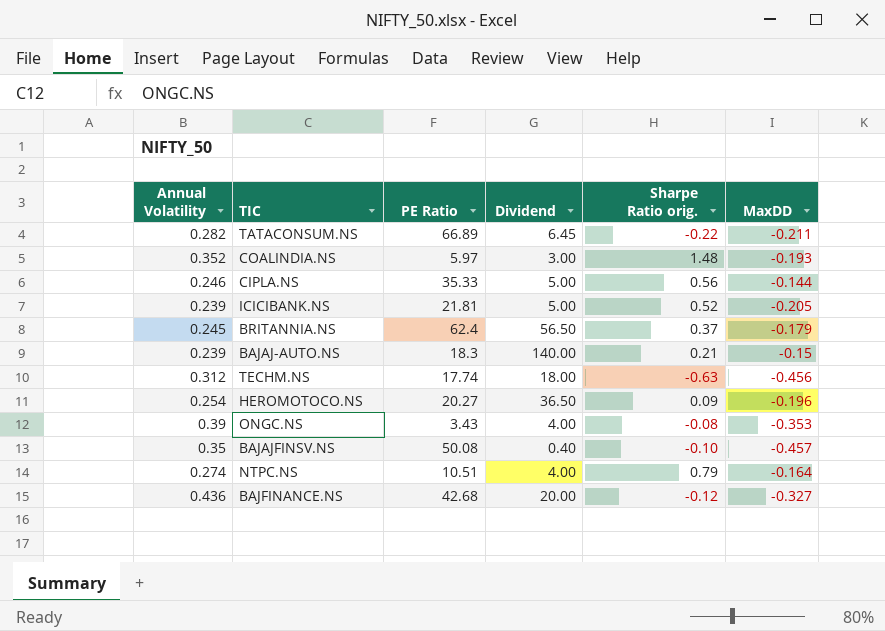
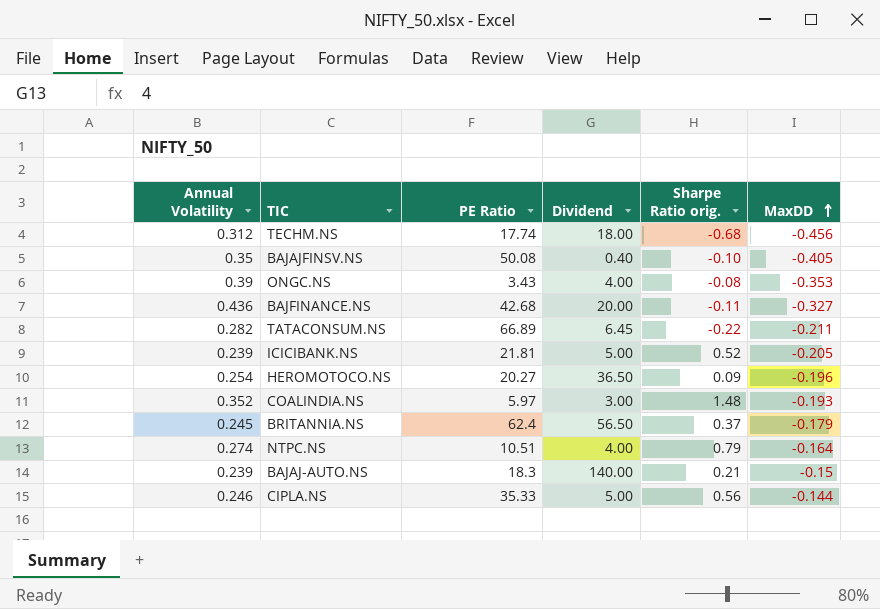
row order: none -> MaxDD ascending
TECHM.NS | Sharpe Ratio orig.: -0.63 -> -0.68
BAJAJFINSV.NS | MaxDD: -0.457 -> -0.405
BAJFINANCE.NS | Sharpe Ratio orig.: -0.12 -> -0.11

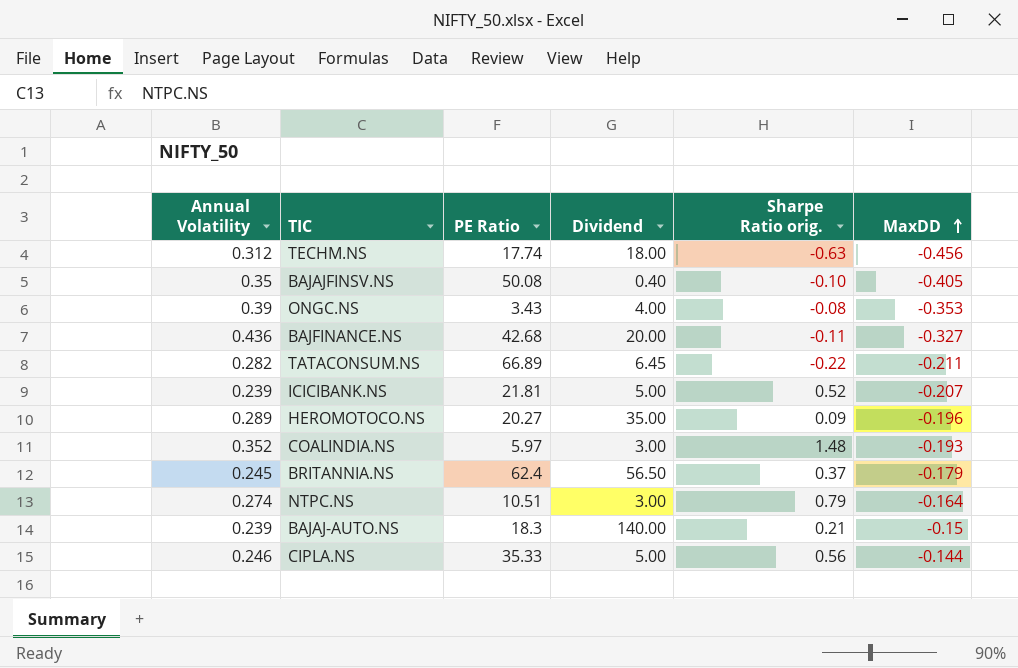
TECHM.NS | Sharpe Ratio orig.: -0.68 -> -0.63
ICICIBANK.NS | MaxDD: -0.205 -> -0.207
HEROMOTOCO.NS | Annual Volatility: 0.254 -> 0.289
HEROMOTOCO.NS | Dividend: 36.50 -> 35.00
NTPC.NS | Dividend: 4.00 -> 3.00

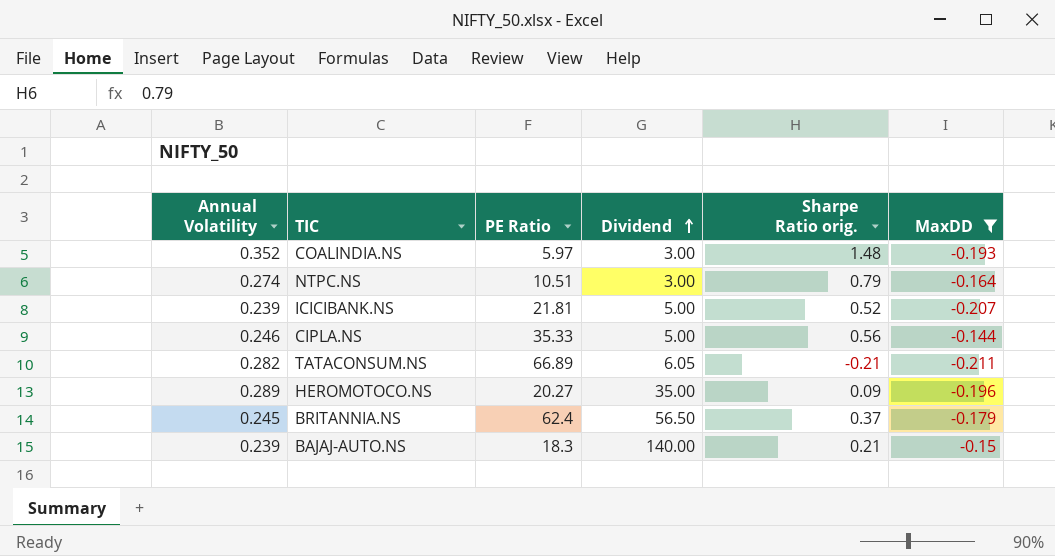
filter: none -> MaxDD >= -0.211
row order: MaxDD ascending -> Dividend ascending
TATACONSUM.NS | Dividend: 6.45 -> 6.05
TATACONSUM.NS | Sharpe Ratio orig.: -0.22 -> -0.21

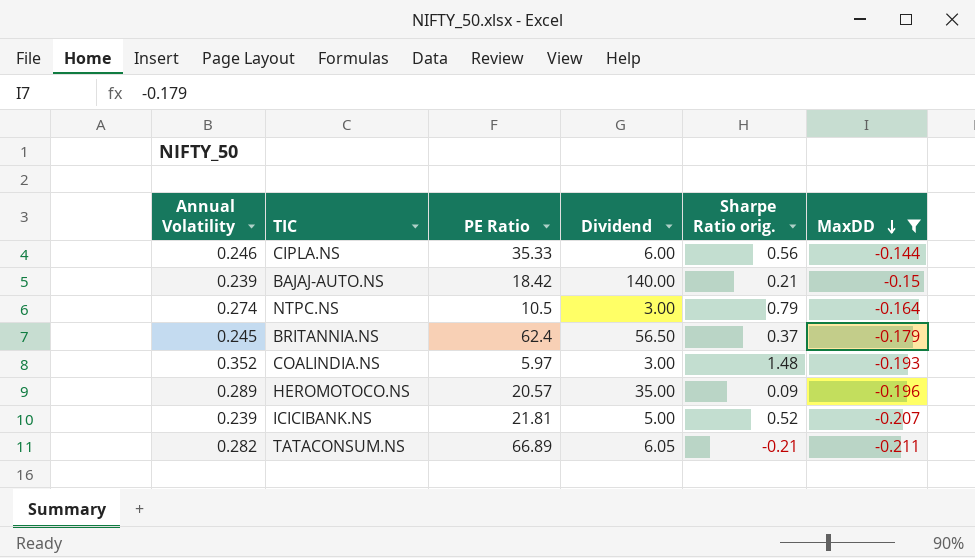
row order: Dividend ascending -> MaxDD descending
CIPLA.NS | Dividend: 5.00 -> 6.00
BAJAJ-AUTO.NS | PE Ratio: 18.3 -> 18.42
NTPC.NS | PE Ratio: 10.51 -> 10.5
HEROMOTOCO.NS | PE Ratio: 20.27 -> 20.57

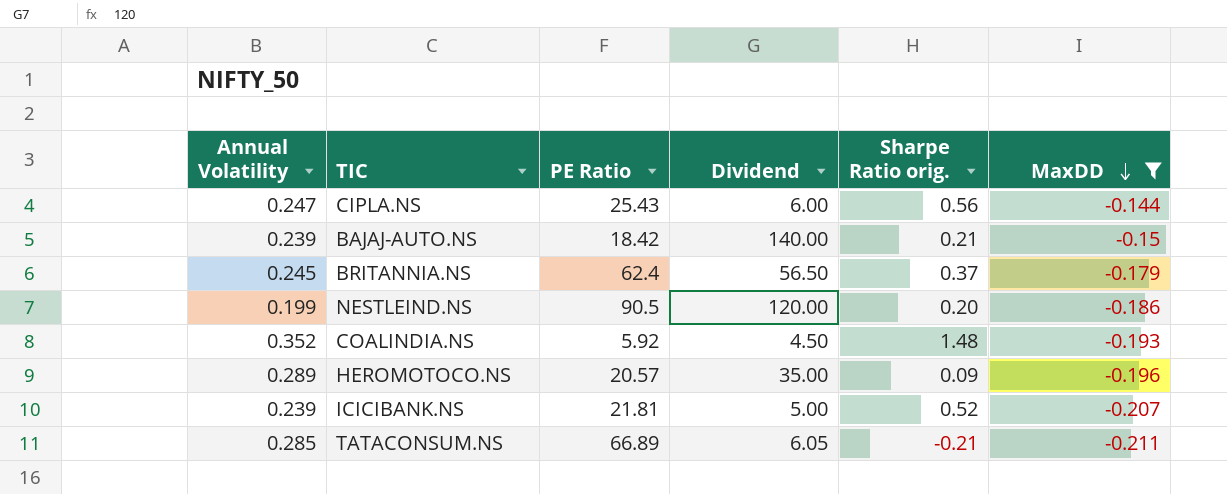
row NTPC.NS: 0.274 | 10.5 | 3.00 | 0.79 | -0.164 -> none
CIPLA.NS | Annual Volatility: 0.246 -> 0.247
CIPLA.NS | PE Ratio: 35.33 -> 25.43
row NESTLEIND.NS: none -> 0.199 | 90.5 | 120.00 | 0.20 | -0.186
COALINDIA.NS | PE Ratio: 5.97 -> 5.92
COALINDIA.NS | Dividend: 3.00 -> 4.50
TATACONSUM.NS | Annual Volatility: 0.282 -> 0.285

